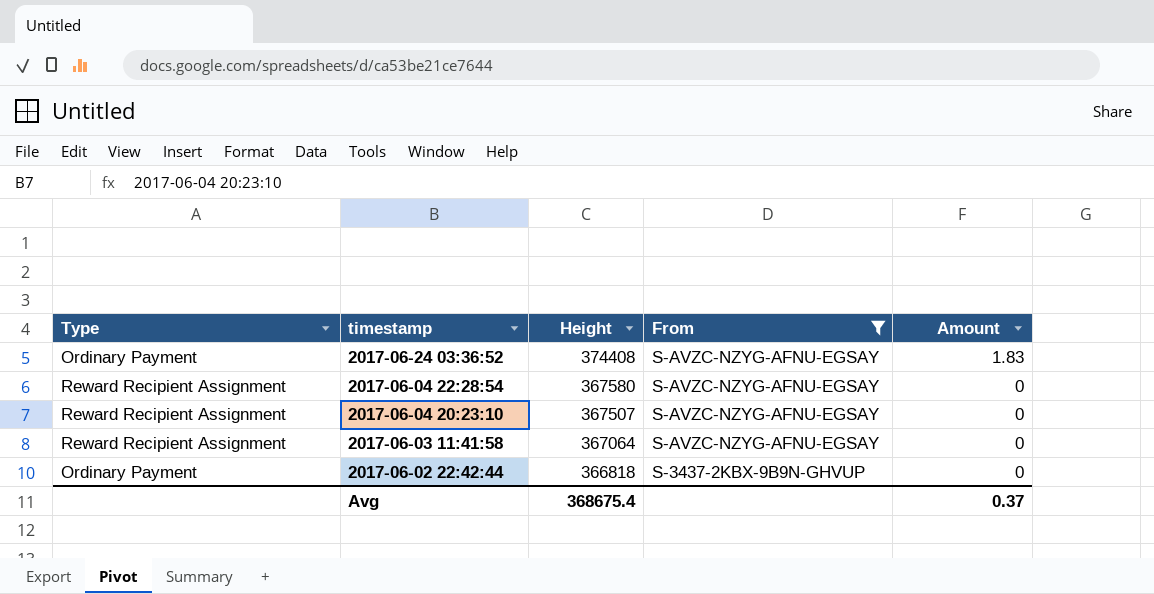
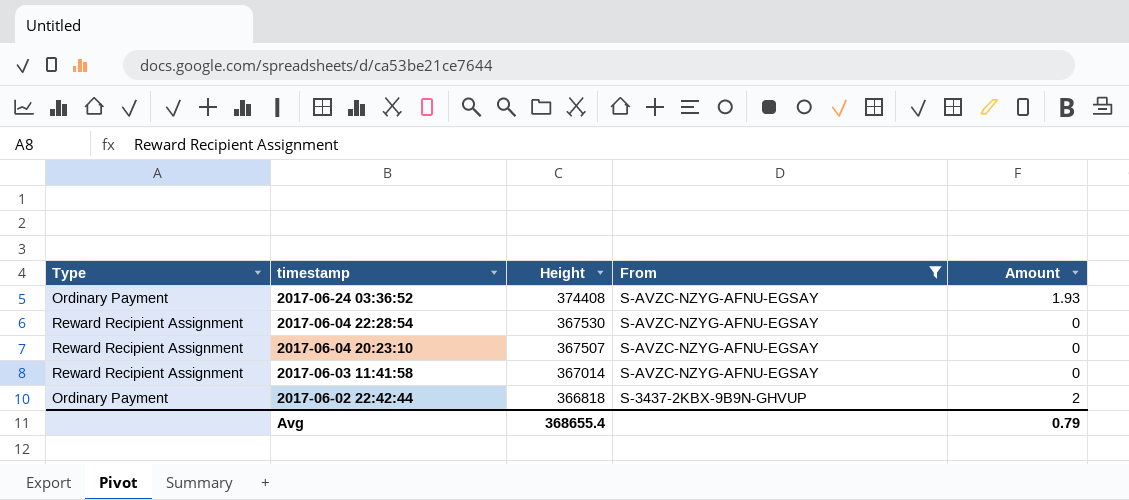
2017-06-24 03:36:52 | Amount: 1.83 -> 1.93
2017-06-04 22:28:54 | Height: 367580 -> 367530
2017-06-03 11:41:58 | Height: 367064 -> 367014
2017-06-02 22:42:44 | Amount: 0 -> 2
Avg | Height: 368675.4 -> 368655.4
Avg | Amount: 0.37 -> 0.79

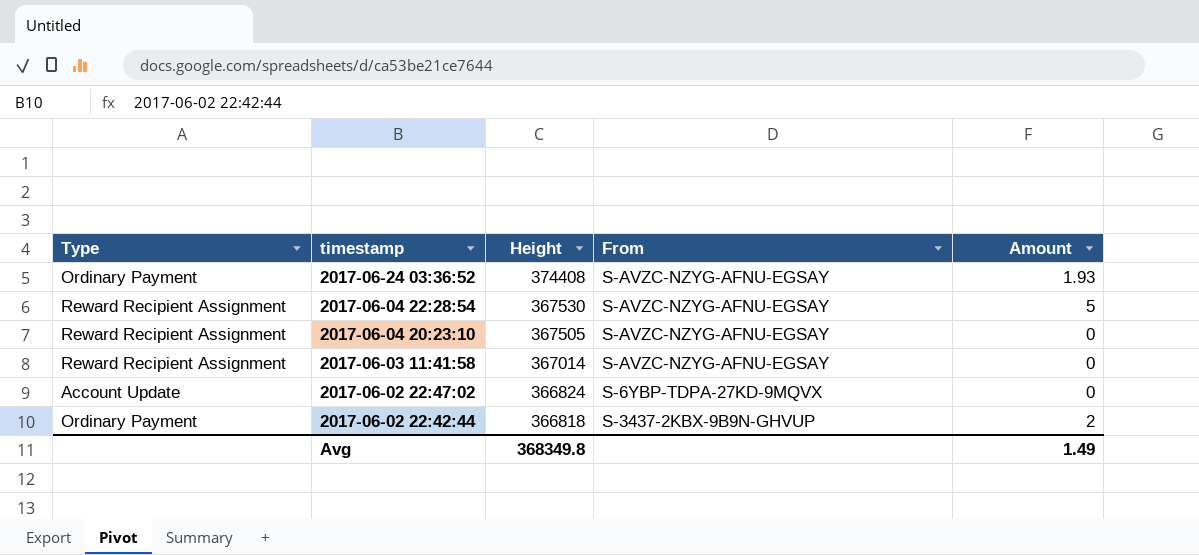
filter: From != S-6YBP-TDPA-27KD-9MQVX -> none
2017-06-04 22:28:54 | Amount: 0 -> 5
2017-06-04 20:23:10 | Height: 367507 -> 367505
Avg | Height: 368655.4 -> 368349.8
Avg | Amount: 0.79 -> 1.49

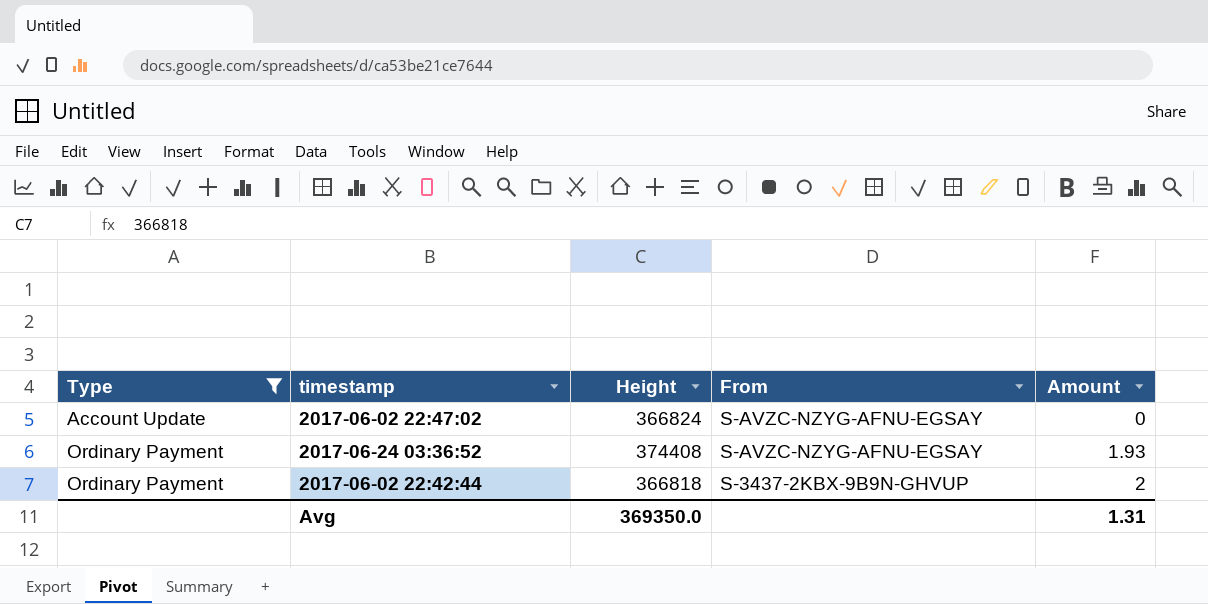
filter: none -> Type != Reward Recipient Assignment
row order: timestamp descending -> Type ascending
2017-06-02 22:47:02 | From: S-6YBP-TDPA-27KD-9MQVX -> S-AVZC-NZYG-AFNU-EGSAY
Avg | Height: 368349.8 -> 369350.0
Avg | Amount: 1.49 -> 1.31

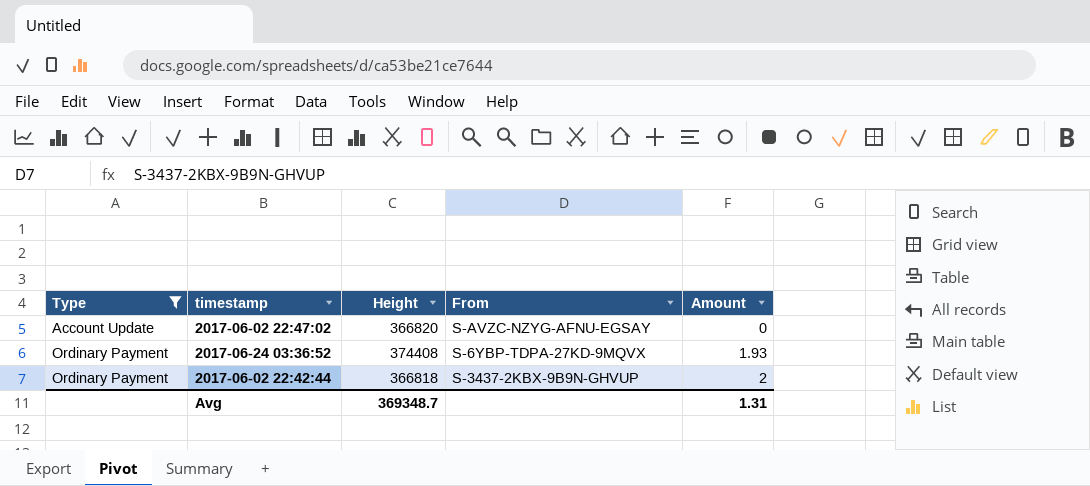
2017-06-02 22:47:02 | Height: 366824 -> 366820
2017-06-24 03:36:52 | From: S-AVZC-NZYG-AFNU-EGSAY -> S-6YBP-TDPA-27KD-9MQVX
Avg | Height: 369350.0 -> 369348.7

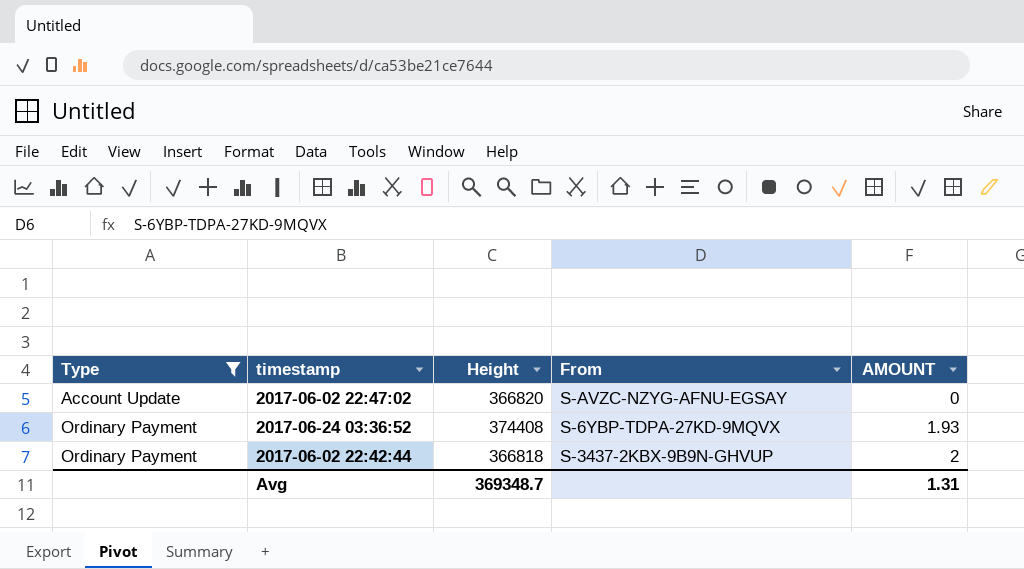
column name: Amount -> AMOUNT

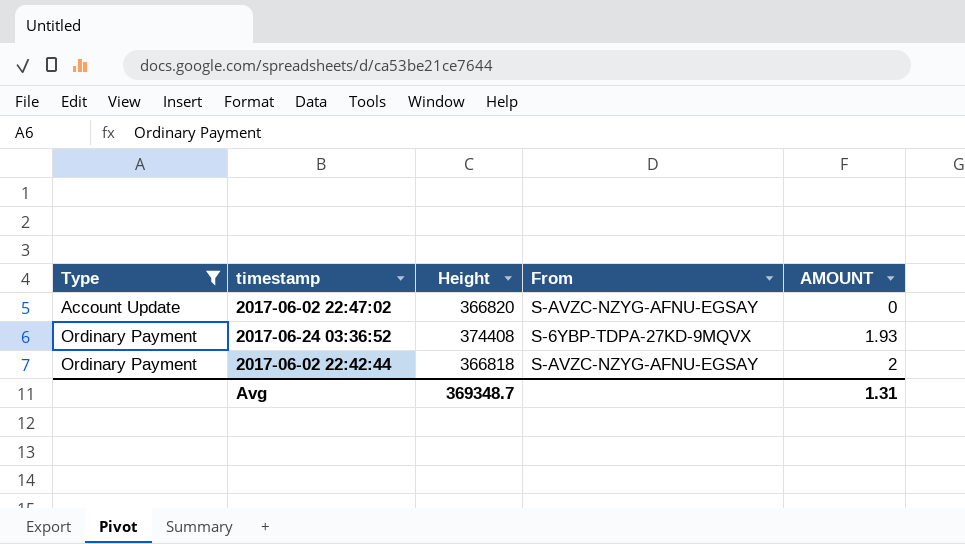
2017-06-02 22:42:44 | From: S-3437-2KBX-9B9N-GHVUP -> S-AVZC-NZYG-AFNU-EGSAY

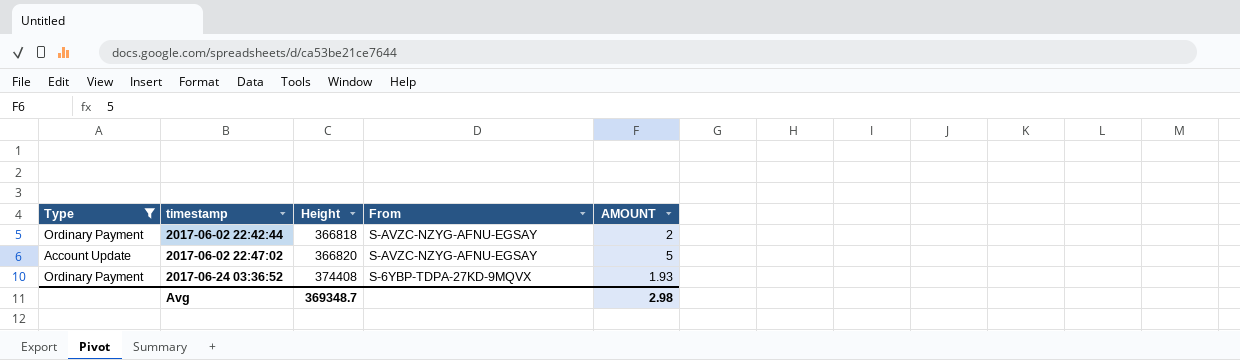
row order: Type ascending -> timestamp ascending
2017-06-02 22:47:02 | AMOUNT: 0 -> 5
Avg | AMOUNT: 1.31 -> 2.98

